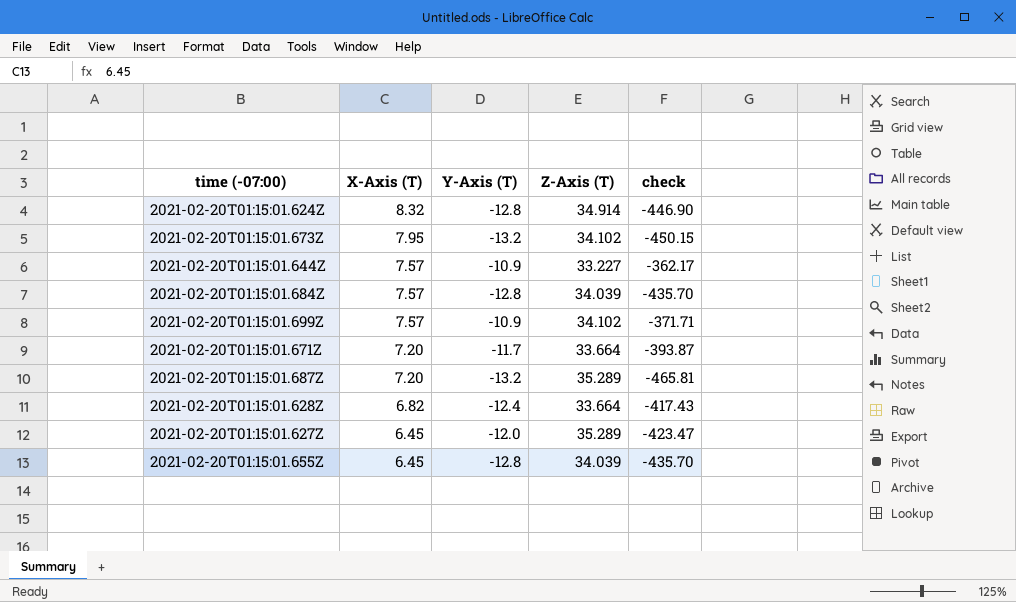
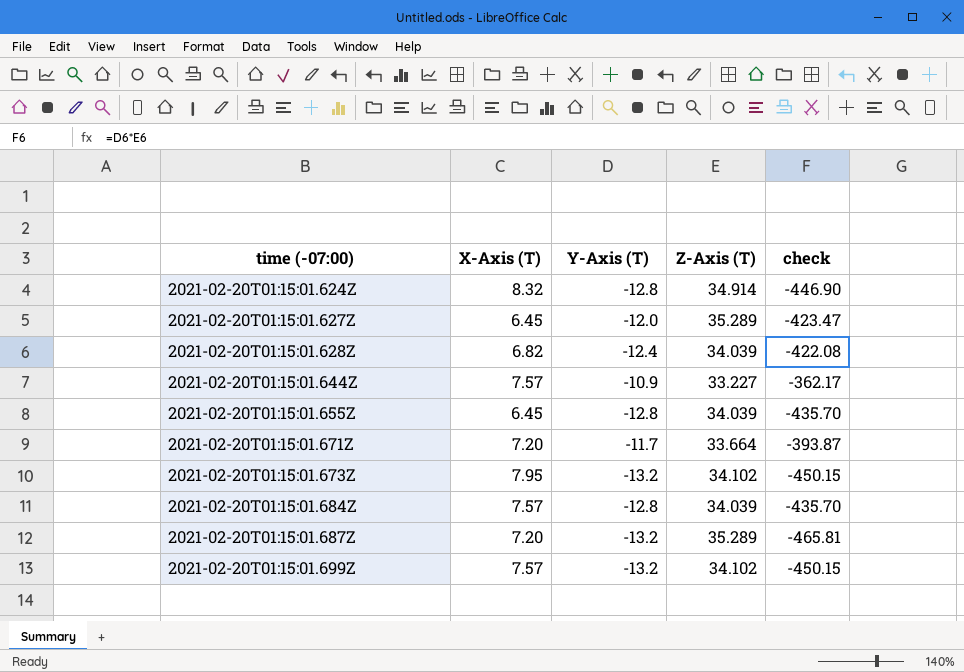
row order: X-Axis (T) descending -> time (-07:00) ascending
2021-02-20T01:15:01.628Z | Z-Axis (T): 33.664 -> 34.039
2021-02-20T01:15:01.628Z | check: -417.43 -> -422.08
2021-02-20T01:15:01.699Z | Y-Axis (T): -10.9 -> -13.2
2021-02-20T01:15:01.699Z | check: -371.71 -> -450.15

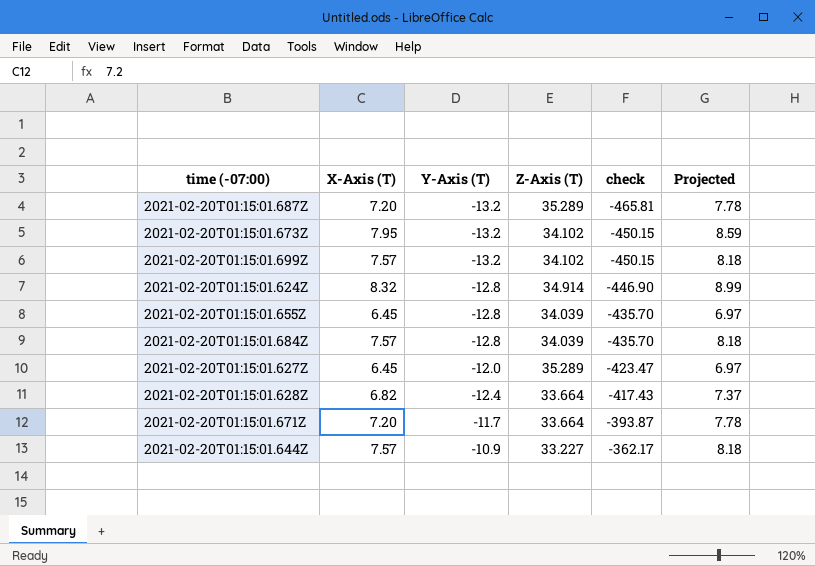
row order: time (-07:00) ascending -> check ascending
column Projected | formula: none -> [X-Axis (T)] * 1.08
2021-02-20T01:15:01.628Z | Z-Axis (T): 34.039 -> 33.664
2021-02-20T01:15:01.628Z | check: -422.08 -> -417.43

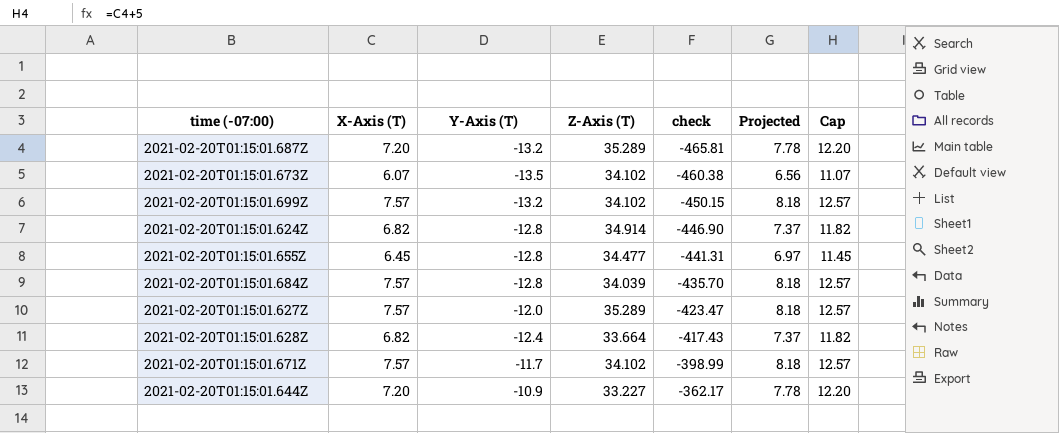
column Cap | formula: none -> [X-Axis (T)] + 5
2021-02-20T01:15:01.673Z | X-Axis (T): 7.95 -> 6.07
2021-02-20T01:15:01.673Z | Y-Axis (T): -13.2 -> -13.5
2021-02-20T01:15:01.673Z | check: -450.15 -> -460.38
2021-02-20T01:15:01.673Z | Projected: 8.59 -> 6.56
2021-02-20T01:15:01.624Z | X-Axis (T): 8.32 -> 6.82
2021-02-20T01:15:01.624Z | Projected: 8.99 -> 7.37
2021-02-20T01:15:01.655Z | Z-Axis (T): 34.039 -> 34.477
2021-02-20T01:15:01.655Z | check: -435.70 -> -441.31
2021-02-20T01:15:01.627Z | X-Axis (T): 6.45 -> 7.57
2021-02-20T01:15:01.627Z | Projected: 6.97 -> 8.18
2021-02-20T01:15:01.671Z | X-Axis (T): 7.20 -> 7.57
2021-02-20T01:15:01.671Z | Z-Axis (T): 33.664 -> 34.102
2021-02-20T01:15:01.671Z | check: -393.87 -> -398.99
2021-02-20T01:15:01.671Z | Projected: 7.78 -> 8.18
2021-02-20T01:15:01.644Z | X-Axis (T): 7.57 -> 7.20
2021-02-20T01:15:01.644Z | Projected: 8.18 -> 7.78

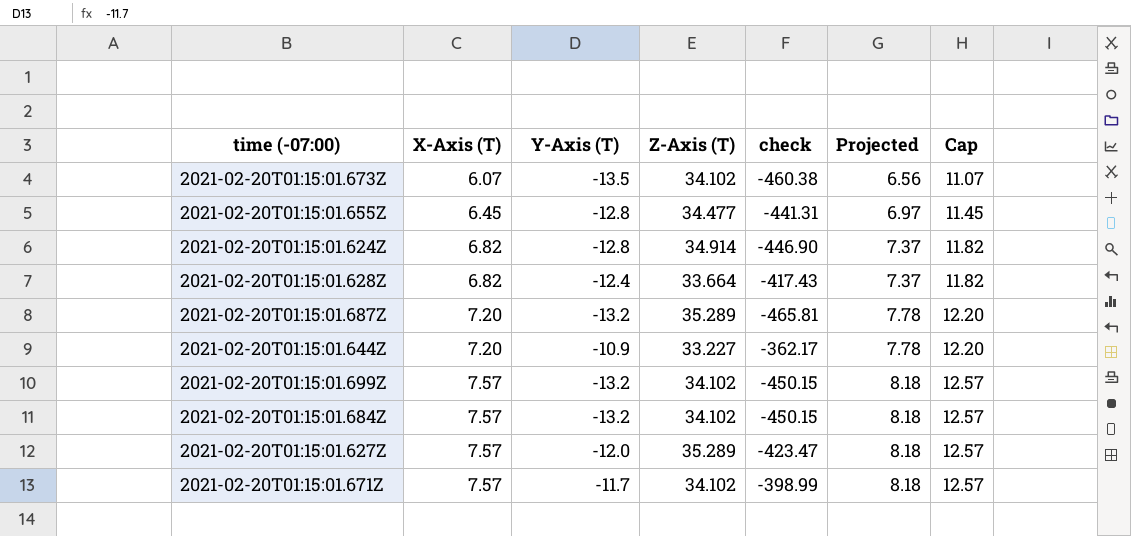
row order: check ascending -> X-Axis (T) ascending
2021-02-20T01:15:01.684Z | Y-Axis (T): -12.8 -> -13.2
2021-02-20T01:15:01.684Z | Z-Axis (T): 34.039 -> 34.102
2021-02-20T01:15:01.684Z | check: -435.70 -> -450.15

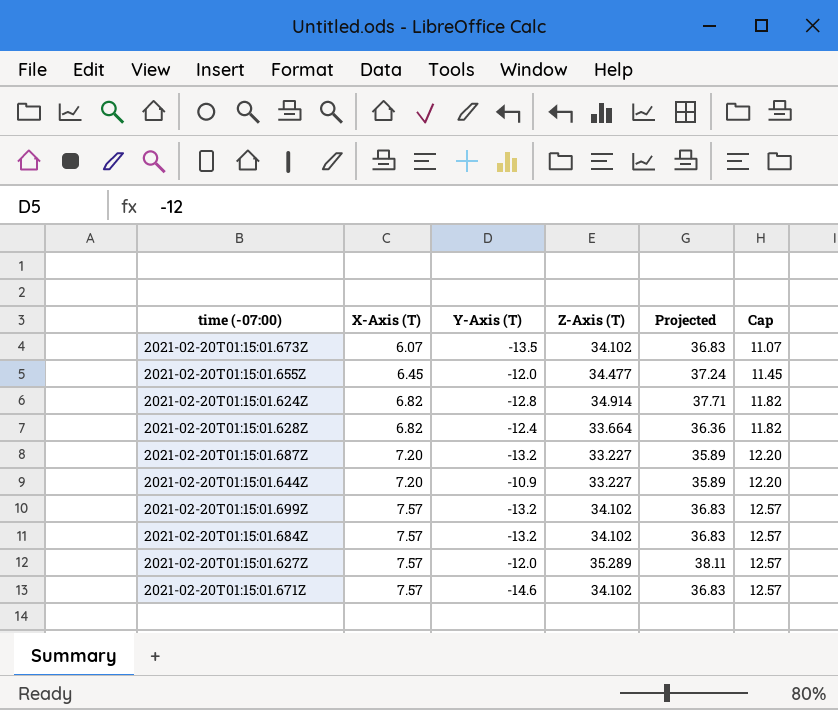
column check | formula: [Y-Axis (T)] * [Z-Axis (T)] -> none
column Projected | formula: [X-Axis (T)] * 1.08 -> [Z-Axis (T)] * 1.08
2021-02-20T01:15:01.655Z | Y-Axis (T): -12.8 -> -12.0
2021-02-20T01:15:01.687Z | Z-Axis (T): 35.289 -> 33.227
2021-02-20T01:15:01.671Z | Y-Axis (T): -11.7 -> -14.6

